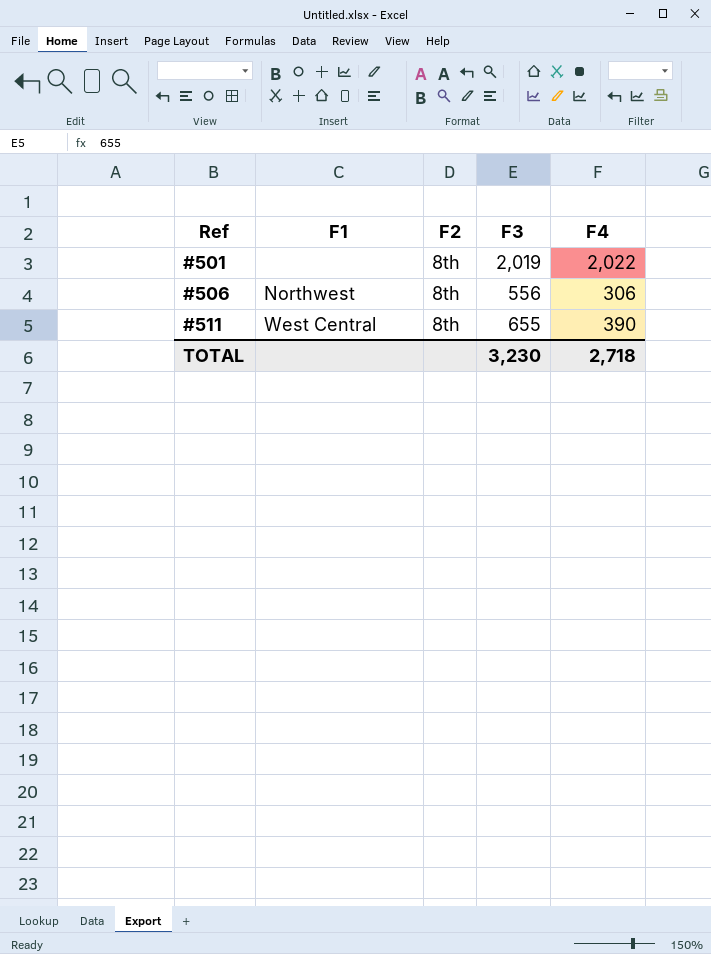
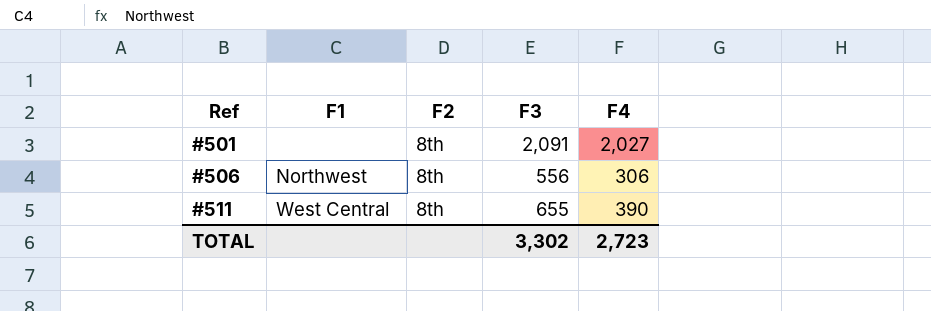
#501 | F3: 2,019 -> 2,091
#501 | F4: 2,022 -> 2,027
TOTAL | F3: 3,230 -> 3,302
TOTAL | F4: 2,718 -> 2,723

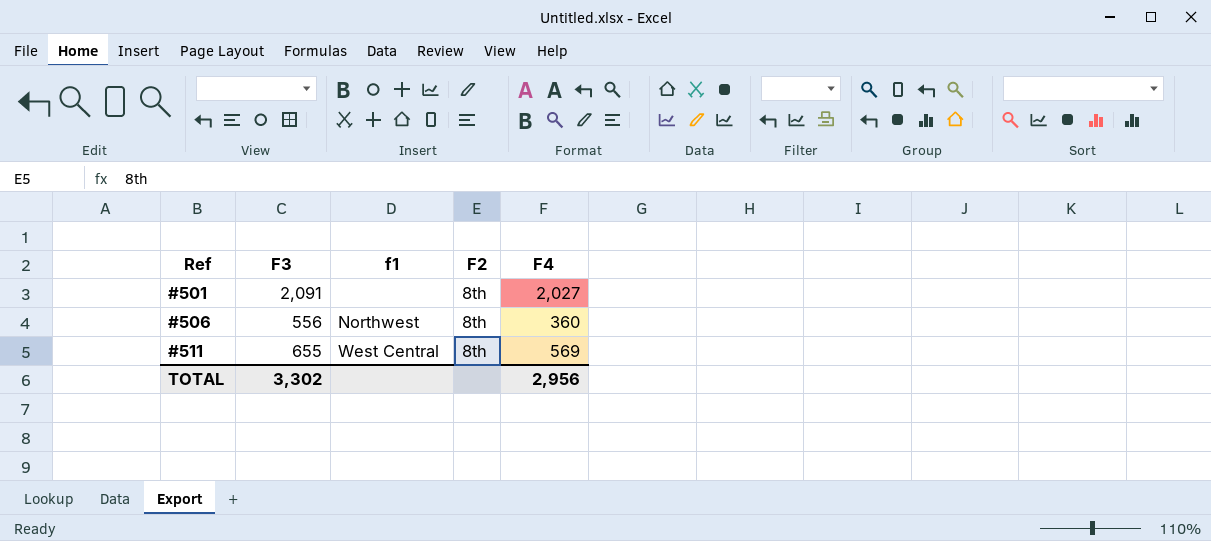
column F3 | position: 4 -> 2
column name: F1 -> f1
#506 | F4: 306 -> 360
#511 | F4: 390 -> 569
TOTAL | F4: 2,723 -> 2,956

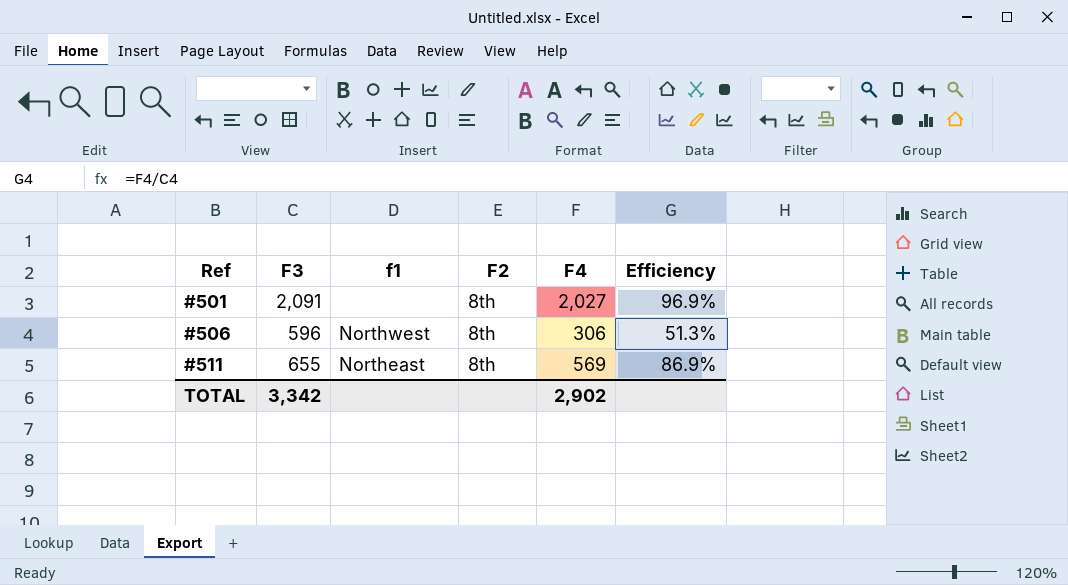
column Efficiency | formula: none -> [F4] / [F3]
#506 | F3: 556 -> 596
#506 | F4: 360 -> 306
#511 | f1: West Central -> Northeast
TOTAL | F3: 3,302 -> 3,342
TOTAL | F4: 2,956 -> 2,902

